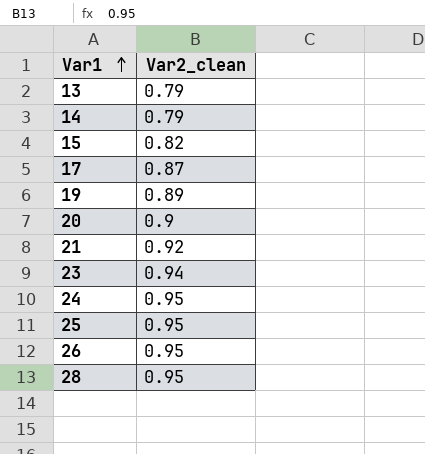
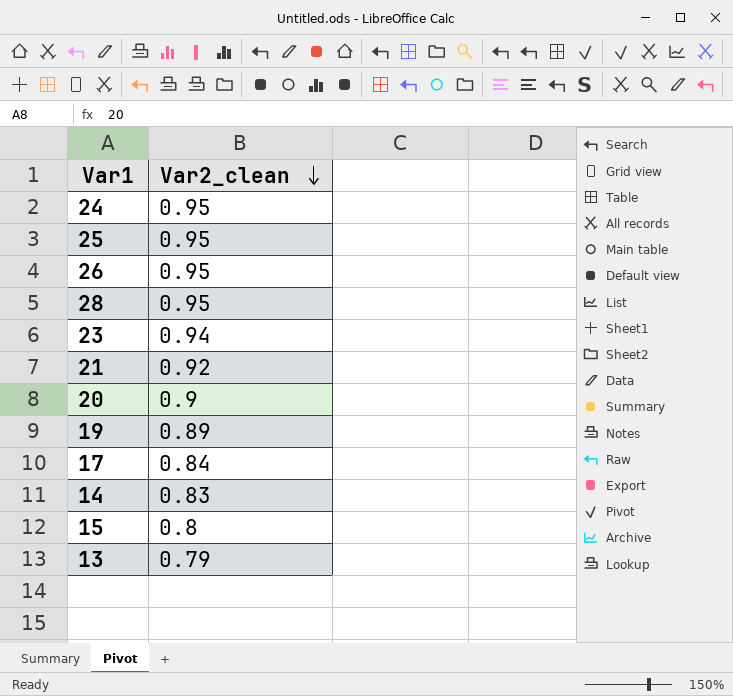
row order: Var1 ascending -> Var2_clean descending
17 | Var2_clean: 0.87 -> 0.84
14 | Var2_clean: 0.79 -> 0.83
15 | Var2_clean: 0.82 -> 0.8

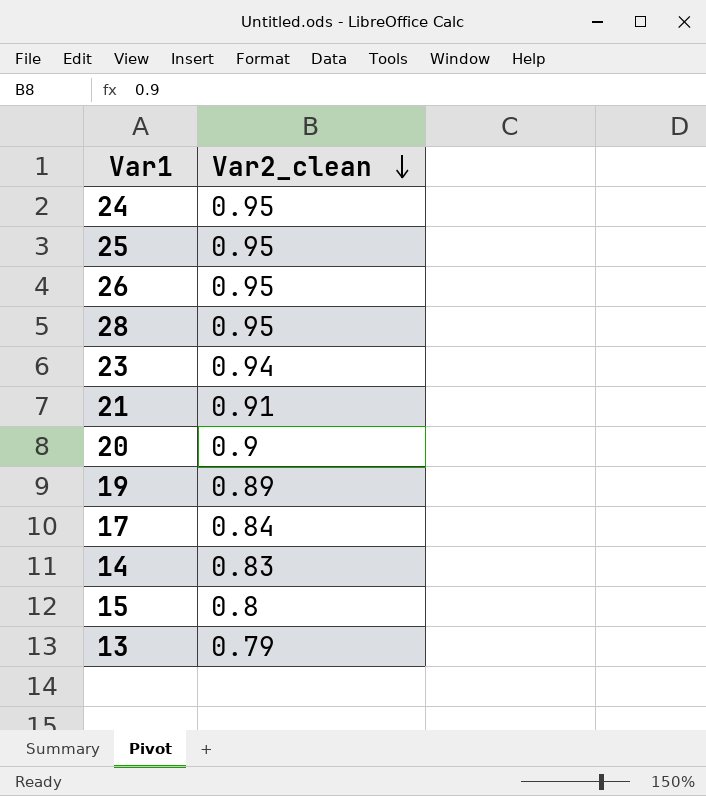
21 | Var2_clean: 0.92 -> 0.91

